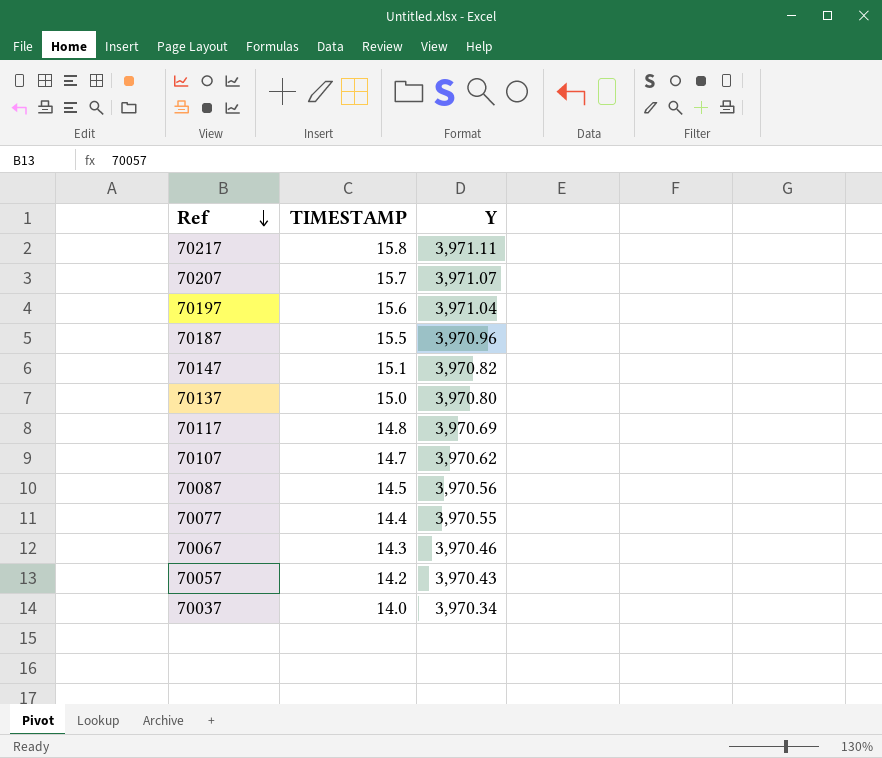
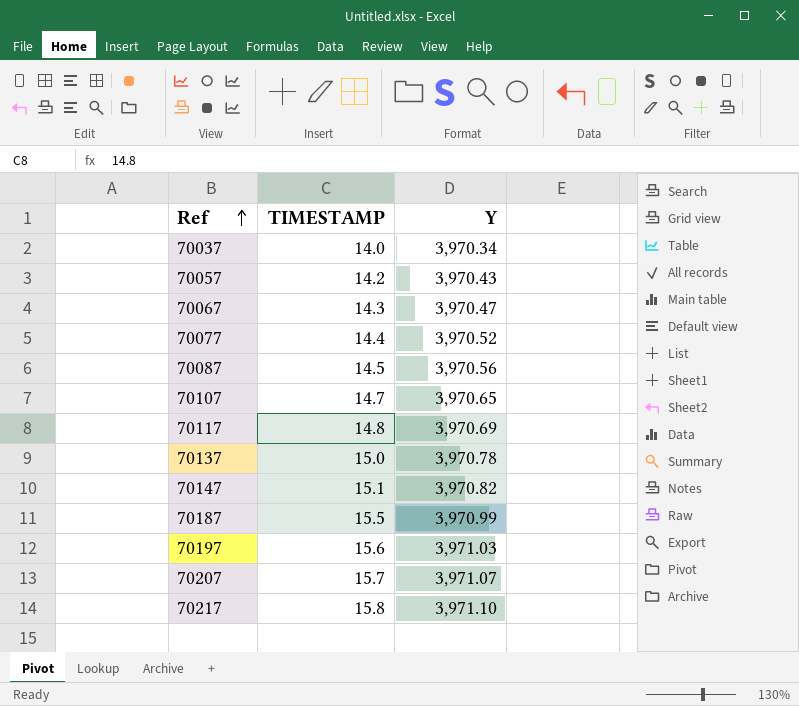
row order: Ref descending -> Ref ascending
70067 | Y: 3,970.46 -> 3,970.47
70077 | Y: 3,970.55 -> 3,970.52
70107 | Y: 3,970.62 -> 3,970.65
70137 | Y: 3,970.80 -> 3,970.78
70187 | Y: 3,970.96 -> 3,970.99
70197 | Y: 3,971.04 -> 3,971.03
70217 | Y: 3,971.11 -> 3,971.10

